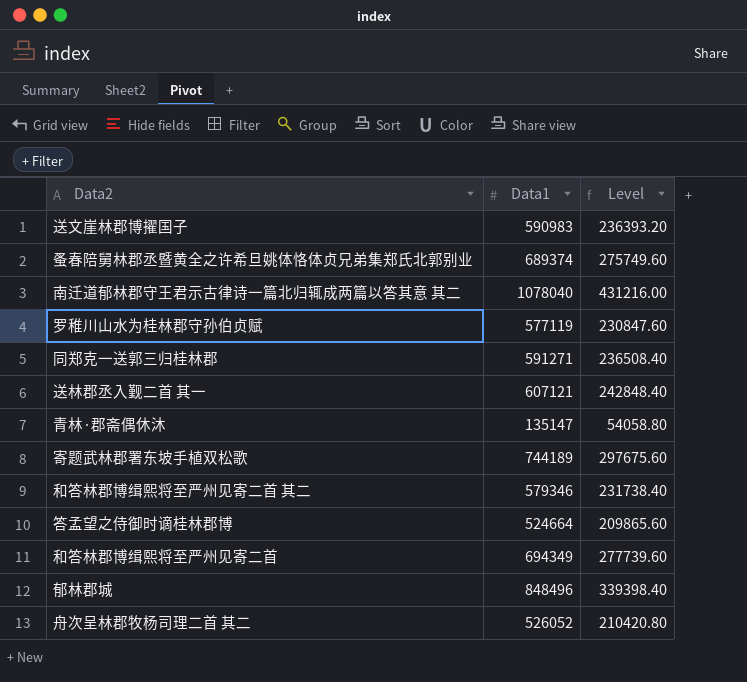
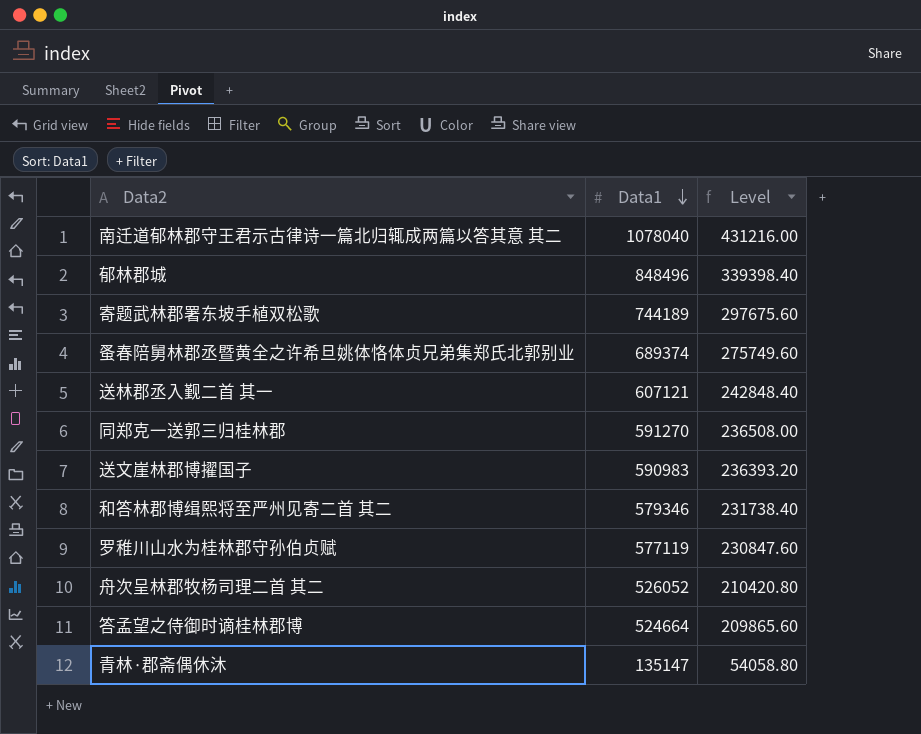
row order: none -> Data1 descending
row 和答林郡博缉熙将至严州见寄二首: 694349 | 277739.60 -> none
同郑克一送郭三归桂林郡 | Data1: 591271 -> 591270
同郑克一送郭三归桂林郡 | Level: 236508.40 -> 236508.00

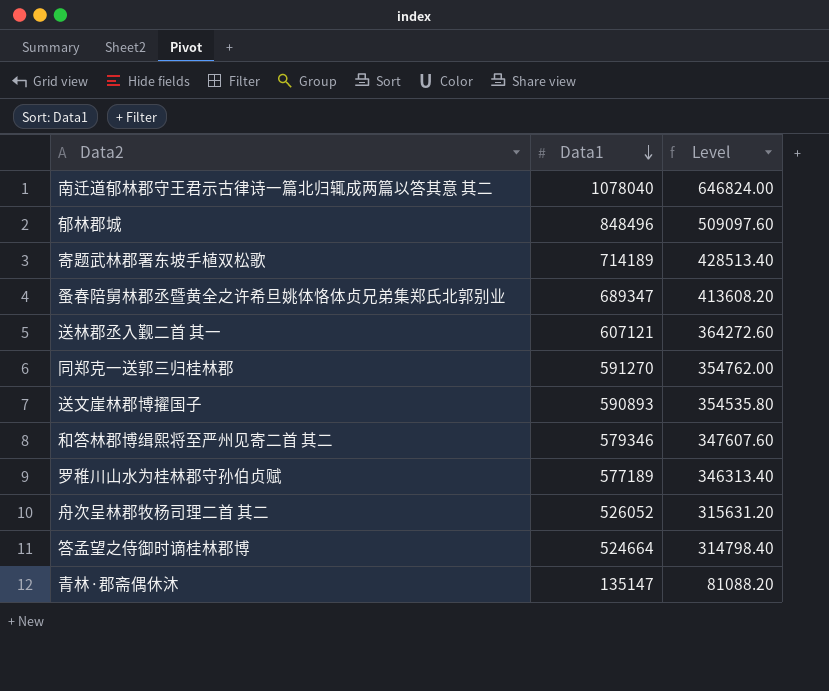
column Level | formula: [Data1] * 0.4 -> [Data1] * 0.6
寄题武林郡署东坡手植双松歌 | Data1: 744189 -> 714189
蚤春陪舅林郡丞暨黄全之许希旦姚体恪体贞兄弟集郑氏北郭别业 | Data1: 689374 -> 689347
送文崖林郡博擢国子 | Data1: 590983 -> 590893
罗稚川山水为桂林郡守孙伯贞赋 | Data1: 577119 -> 577189

